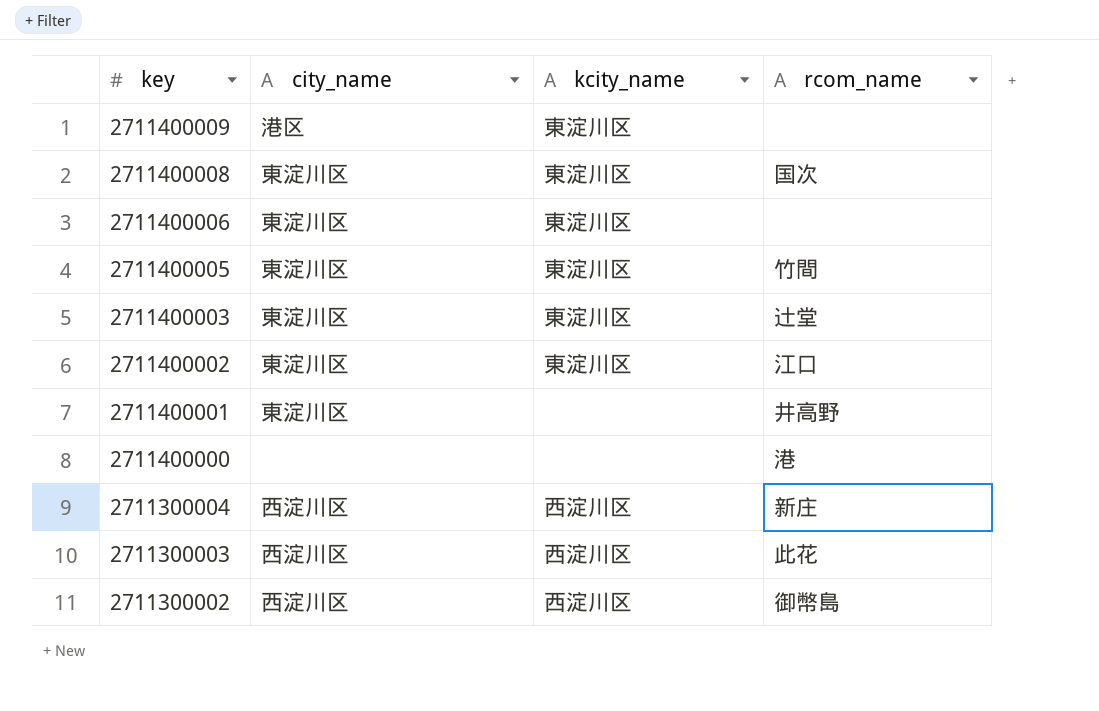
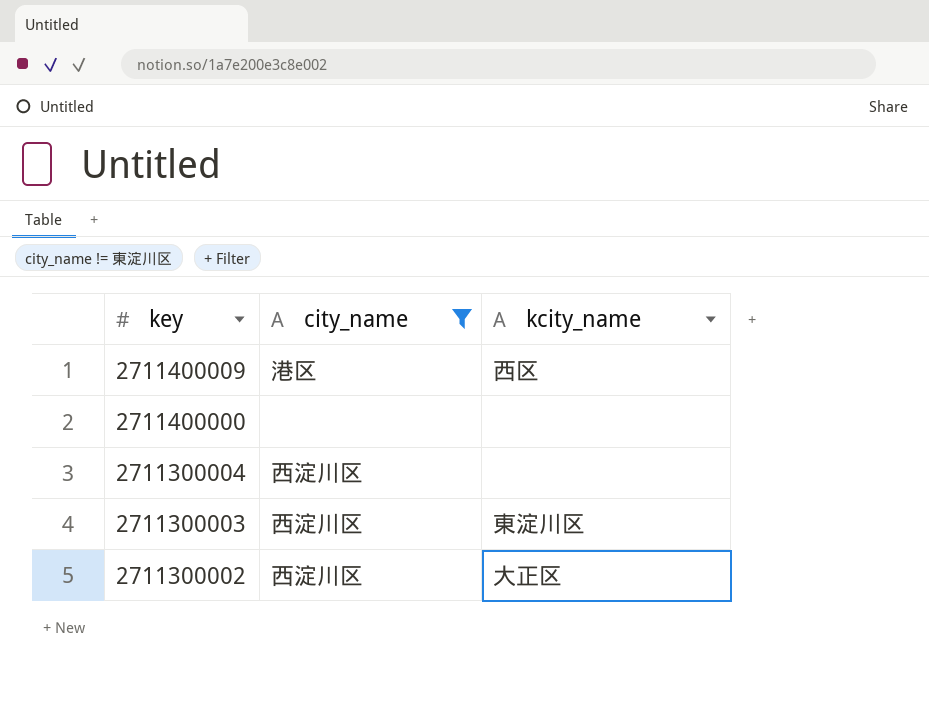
filter: none -> city_name != 東淀川区
column rcom_name | position: 4 -> none
2711400009 | kcity_name: 東淀川区 -> 西区
2711300004 | kcity_name: 西淀川区 -> none
2711300003 | kcity_name: 西淀川区 -> 東淀川区
2711300002 | kcity_name: 西淀川区 -> 大正区

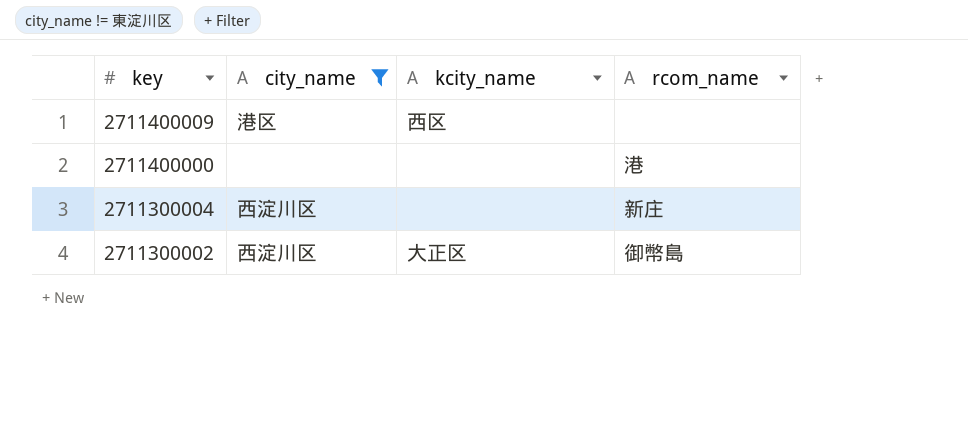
column rcom_name | position: none -> 4
row 2711300003: 西淀川区 | 東淀川区 -> none

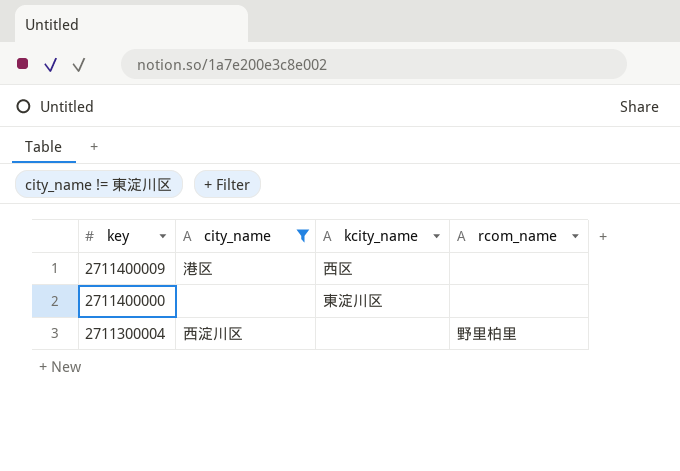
row 2711300002: 西淀川区 | 大正区 | 御幣島 -> none
2711400000 | kcity_name: none -> 東淀川区
2711400000 | rcom_name: 港 -> none
2711300004 | rcom_name: 新庄 -> 野里柏里

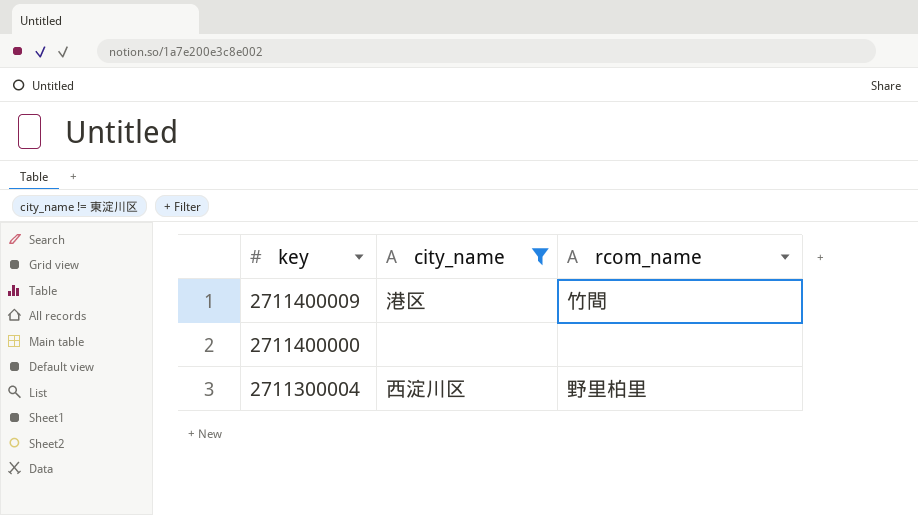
column kcity_name | position: 3 -> none
2711400009 | rcom_name: none -> 竹間

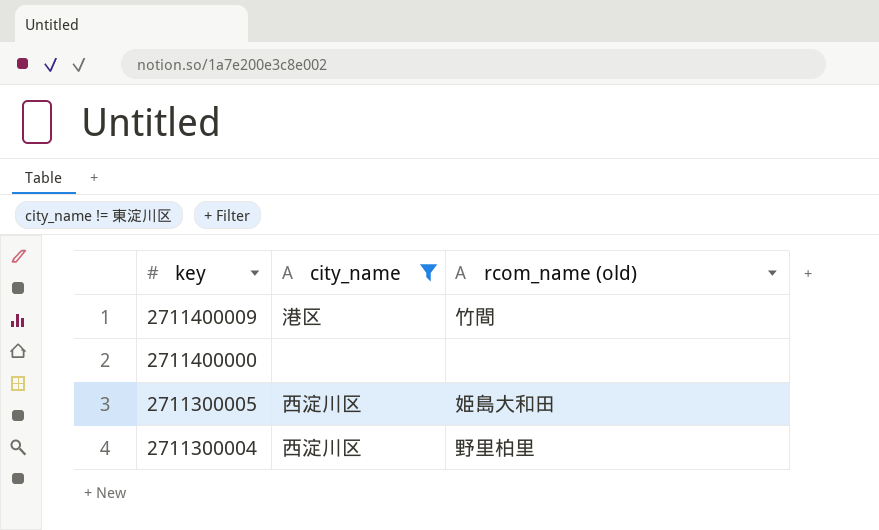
column name: rcom_name -> rcom_name (old)
row 2711300005: none -> 西淀川区 | 姫島大和田

